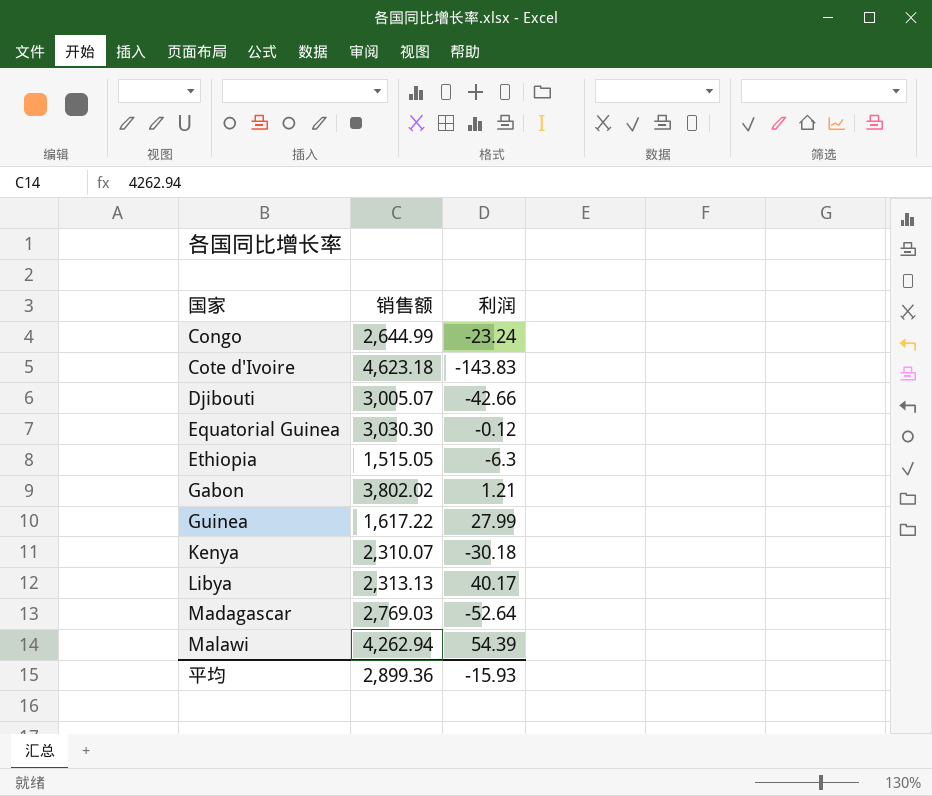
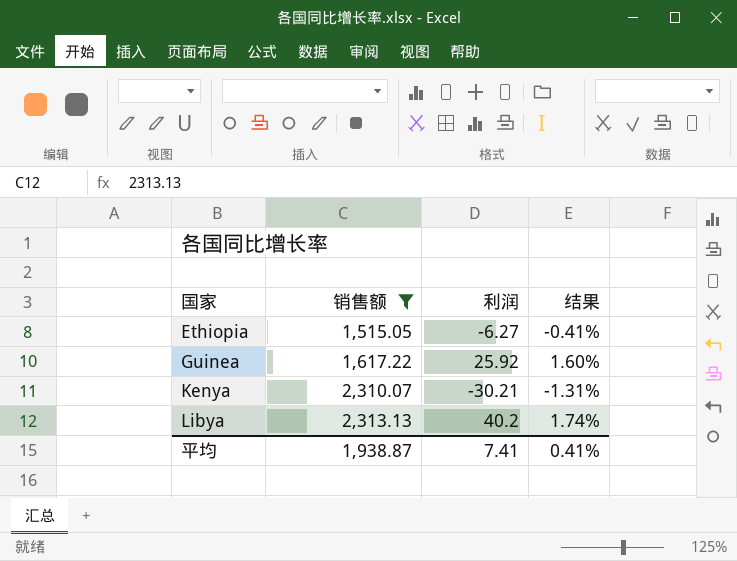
filter: none -> 销售额 <= 2,313.13
column 结果 | formula: none -> [利润] / [销售额]
Ethiopia | 利润: -6.3 -> -6.27
Guinea | 利润: 27.99 -> 25.92
Kenya | 利润: -30.18 -> -30.21
Libya | 利润: 40.17 -> 40.2
平均 | 销售额: 2,899.36 -> 1,938.87
平均 | 利润: -15.93 -> 7.41

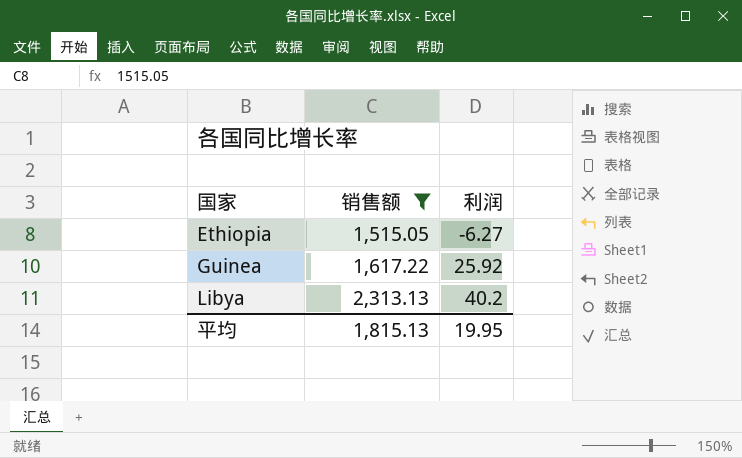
column 结果 | formula: [利润] / [销售额] -> none
row Kenya: 2,310.07 | -30.21 | -1.31% -> none
平均 | 销售额: 1,938.87 -> 1,815.13
平均 | 利润: 7.41 -> 19.95

